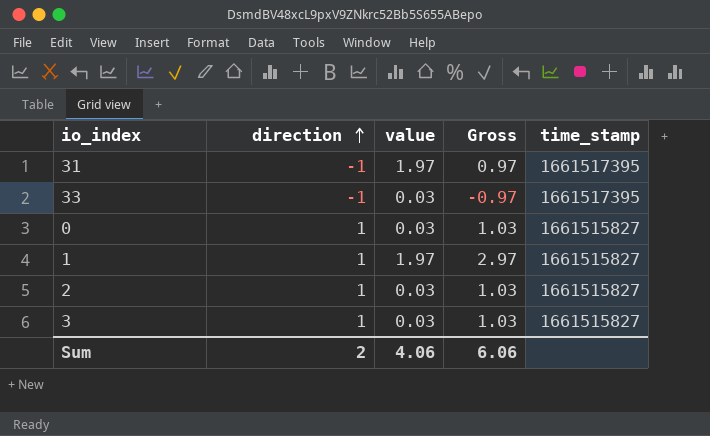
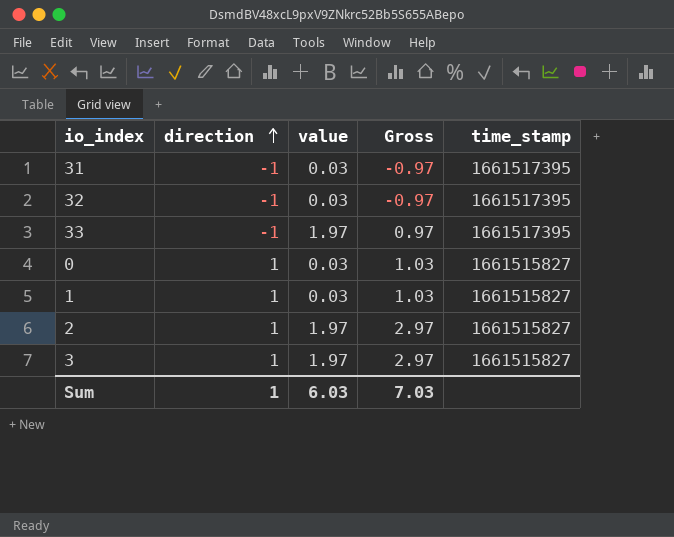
31 | value: 1.97 -> 0.03
31 | Gross: 0.97 -> -0.97
row 32: none -> -1 | 0.03 | -0.97 | 1661517395
33 | value: 0.03 -> 1.97
33 | Gross: -0.97 -> 0.97
1 | value: 1.97 -> 0.03
1 | Gross: 2.97 -> 1.03
2 | value: 0.03 -> 1.97
2 | Gross: 1.03 -> 2.97
3 | value: 0.03 -> 1.97
3 | Gross: 1.03 -> 2.97
Sum | direction: 2 -> 1
Sum | value: 4.06 -> 6.03
Sum | Gross: 6.06 -> 7.03

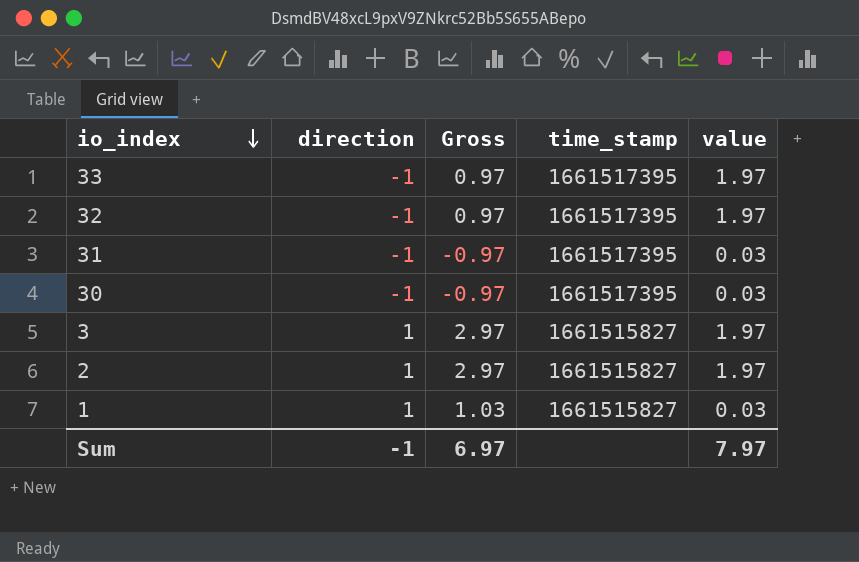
row order: direction ascending -> io_index descending
column value | position: 3 -> 5
row 0: 1 | 0.03 | 1.03 | 1661515827 -> none
32 | Gross: -0.97 -> 0.97
32 | value: 0.03 -> 1.97
row 30: none -> -1 | -0.97 | 1661517395 | 0.03
Sum | direction: 1 -> -1
Sum | Gross: 7.03 -> 6.97
Sum | value: 6.03 -> 7.97

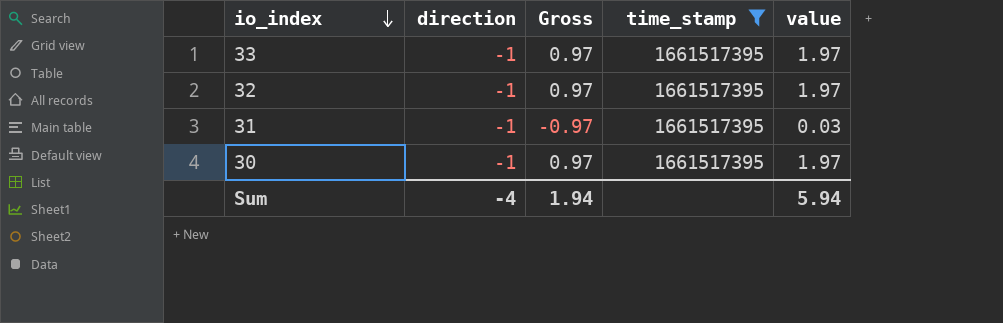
filter: none -> time_stamp = 1661517395
30 | Gross: -0.97 -> 0.97
30 | value: 0.03 -> 1.97
Sum | direction: -1 -> -4
Sum | Gross: 6.97 -> 1.94
Sum | value: 7.97 -> 5.94

